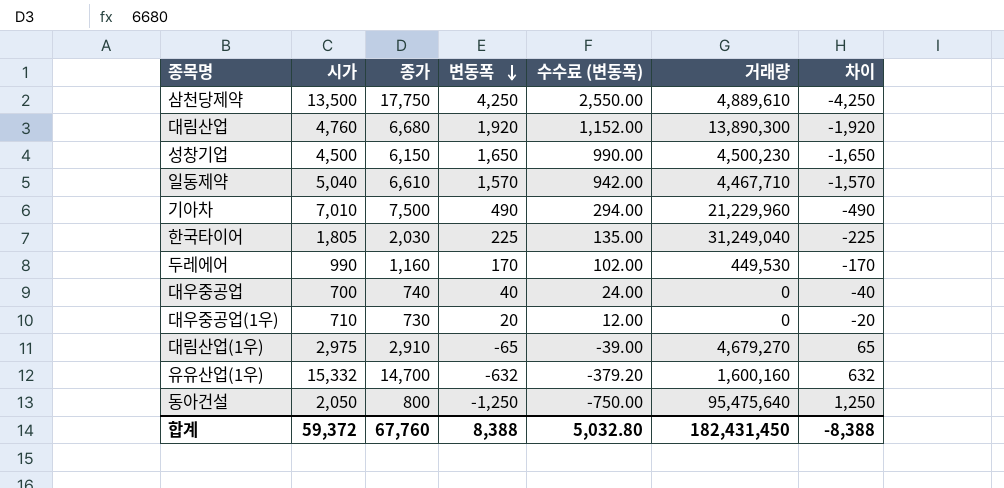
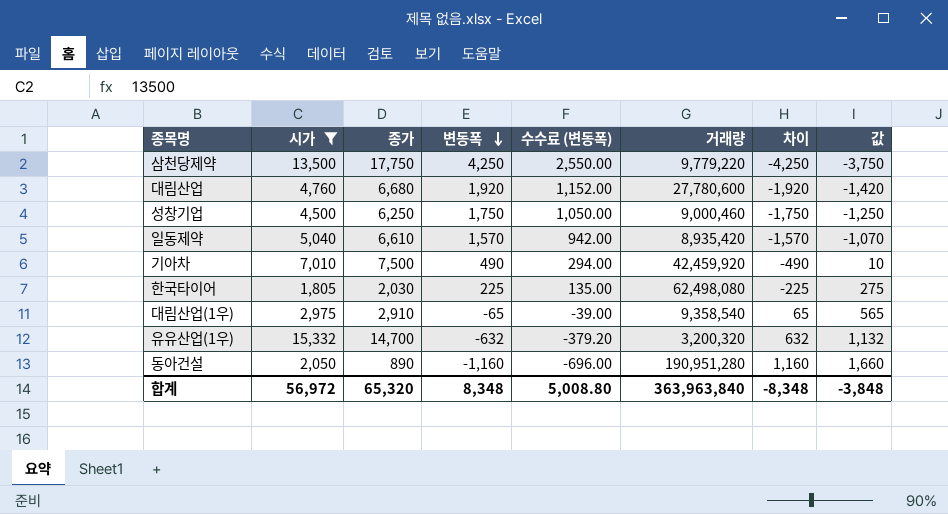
filter: none -> 시가 >= 1,805
column 값 | formula: none -> [차이] + 500
삼천당제약 | 거래량: 4,889,610 -> 9,779,220
대림산업 | 거래량: 13,890,300 -> 27,780,600
성창기업 | 종가: 6,150 -> 6,250
성창기업 | 변동폭: 1,650 -> 1,750
성창기업 | 수수료 (변동폭): 990.00 -> 1,050.00
성창기업 | 거래량: 4,500,230 -> 9,000,460
성창기업 | 차이: -1,650 -> -1,750
일동제약 | 거래량: 4,467,710 -> 8,935,420
기아차 | 거래량: 21,229,960 -> 42,459,920
한국타이어 | 거래량: 31,249,040 -> 62,498,080
대림산업(1우) | 거래량: 4,679,270 -> 9,358,540
유유산업(1우) | 거래량: 1,600,160 -> 3,200,320
동아건설 | 종가: 800 -> 890
동아건설 | 변동폭: -1,250 -> -1,160
동아건설 | 수수료 (변동폭): -750.00 -> -696.00
동아건설 | 거래량: 95,475,640 -> 190,951,280
동아건설 | 차이: 1,250 -> 1,160
합계 | 시가: 59,372 -> 56,972
합계 | 종가: 67,760 -> 65,320
합계 | 변동폭: 8,388 -> 8,348
합계 | 수수료 (변동폭): 5,032.80 -> 5,008.80
합계 | 거래량: 182,431,450 -> 363,963,840
합계 | 차이: -8,388 -> -8,348

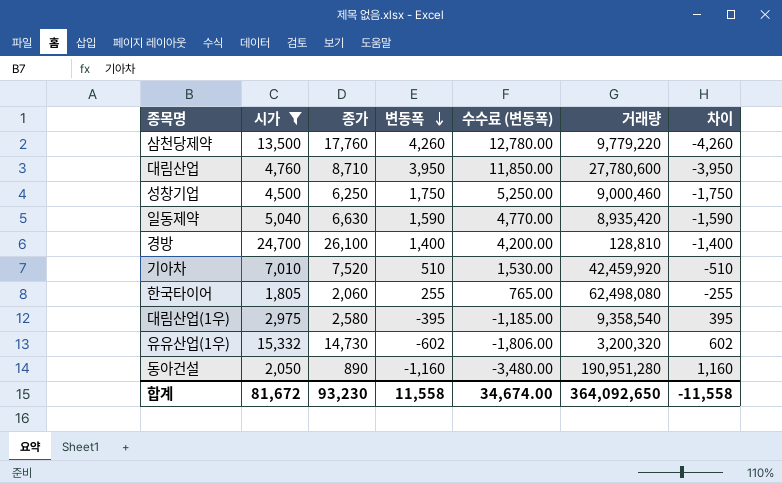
column 값 | formula: [차이] + 500 -> none
column 수수료 (변동폭) | formula: [변동폭] * 0.6 -> [변동폭] * 3
삼천당제약 | 종가: 17,750 -> 17,760
삼천당제약 | 변동폭: 4,250 -> 4,260
삼천당제약 | 차이: -4,250 -> -4,260
대림산업 | 종가: 6,680 -> 8,710
대림산업 | 변동폭: 1,920 -> 3,950
대림산업 | 차이: -1,920 -> -3,950
일동제약 | 종가: 6,610 -> 6,630
일동제약 | 변동폭: 1,570 -> 1,590
일동제약 | 차이: -1,570 -> -1,590
row 경방: none -> 24,700 | 26,100 | 1,400 | 4,200.00 | 128,810 | -1,400
기아차 | 종가: 7,500 -> 7,520
기아차 | 변동폭: 490 -> 510
기아차 | 차이: -490 -> -510
한국타이어 | 종가: 2,030 -> 2,060
한국타이어 | 변동폭: 225 -> 255
한국타이어 | 차이: -225 -> -255
대림산업(1우) | 종가: 2,910 -> 2,580
대림산업(1우) | 변동폭: -65 -> -395
대림산업(1우) | 차이: 65 -> 395
유유산업(1우) | 종가: 14,700 -> 14,730
유유산업(1우) | 변동폭: -632 -> -602
유유산업(1우) | 차이: 632 -> 602
합계 | 시가: 56,972 -> 81,672
합계 | 종가: 65,320 -> 93,230
합계 | 변동폭: 8,348 -> 11,558
합계 | 수수료 (변동폭): 5,008.80 -> 34,674.00
합계 | 거래량: 363,963,840 -> 364,092,650
합계 | 차이: -8,348 -> -11,558

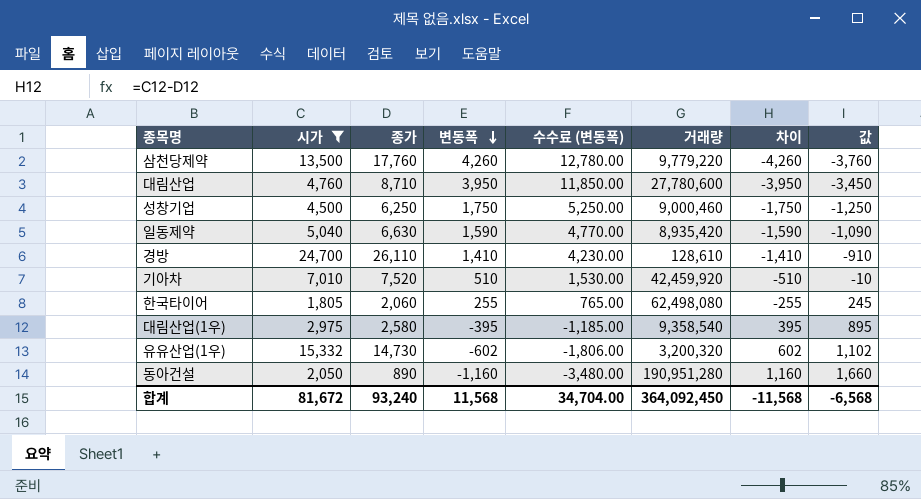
column 값 | formula: none -> [차이] + 500
경방 | 종가: 26,100 -> 26,110
경방 | 변동폭: 1,400 -> 1,410
경방 | 수수료 (변동폭): 4,200.00 -> 4,230.00
경방 | 거래량: 128,810 -> 128,610
경방 | 차이: -1,400 -> -1,410
합계 | 종가: 93,230 -> 93,240
합계 | 변동폭: 11,558 -> 11,568
합계 | 수수료 (변동폭): 34,674.00 -> 34,704.00
합계 | 거래량: 364,092,650 -> 364,092,450
합계 | 차이: -11,558 -> -11,568

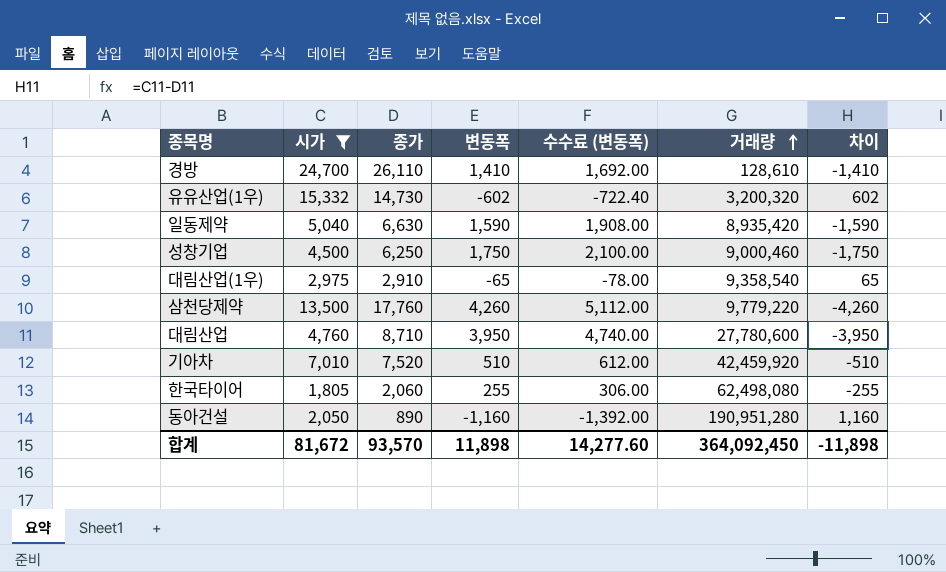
row order: 변동폭 descending -> 거래량 ascending
column 값 | formula: [차이] + 500 -> none
column 수수료 (변동폭) | formula: [변동폭] * 3 -> [변동폭] * 1.2
대림산업(1우) | 종가: 2,580 -> 2,910
대림산업(1우) | 변동폭: -395 -> -65
대림산업(1우) | 차이: 395 -> 65
합계 | 종가: 93,240 -> 93,570
합계 | 변동폭: 11,568 -> 11,898
합계 | 수수료 (변동폭): 34,704.00 -> 14,277.60
합계 | 차이: -11,568 -> -11,898

